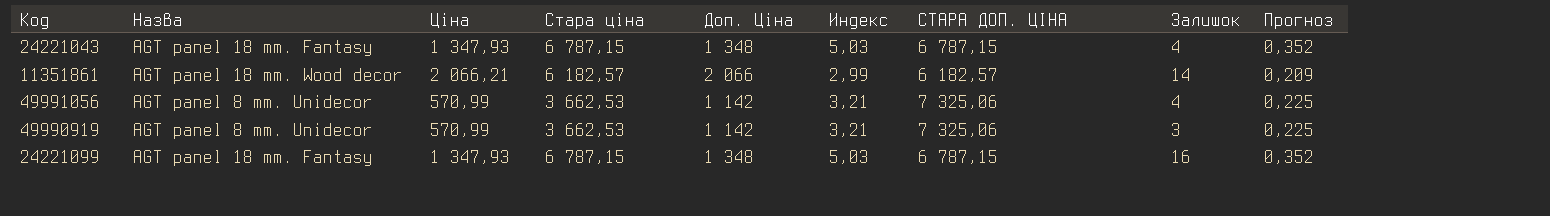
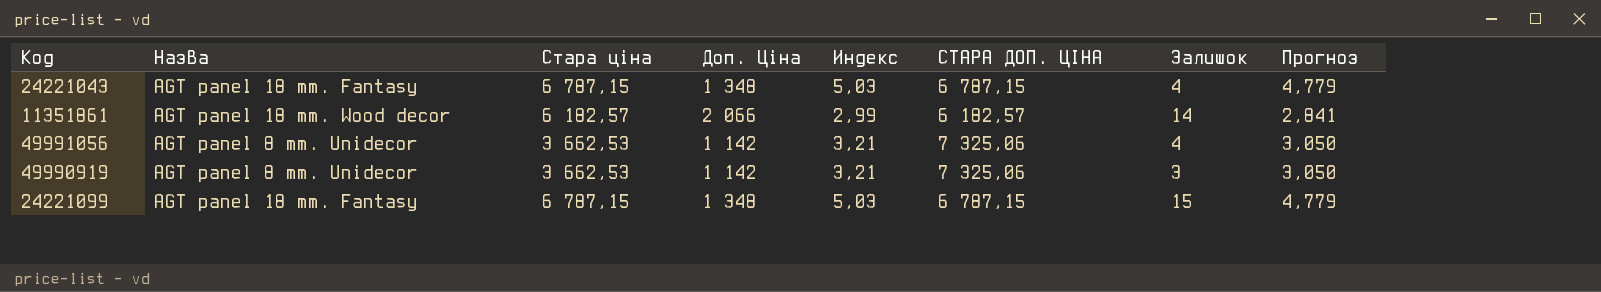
column Ціна | position: 3 -> none
column Прогноз | formula: [Индекс] * 0,07 -> [Индекс] * 0,95
24221099 | Залишок: 16 -> 15

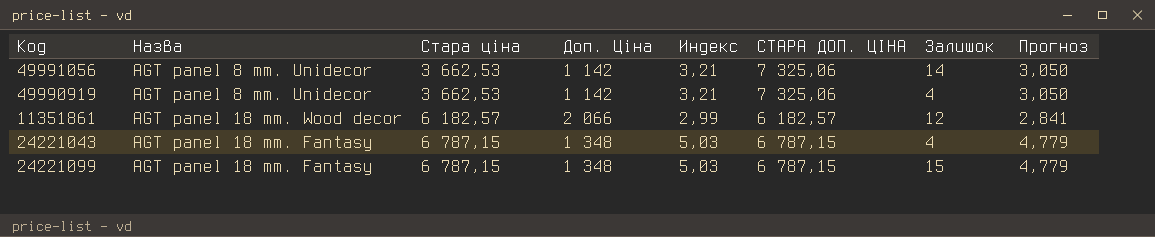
row order: none -> Стара ціна ascending
49991056 | Залишок: 4 -> 14
49990919 | Залишок: 3 -> 4
11351861 | Залишок: 14 -> 12

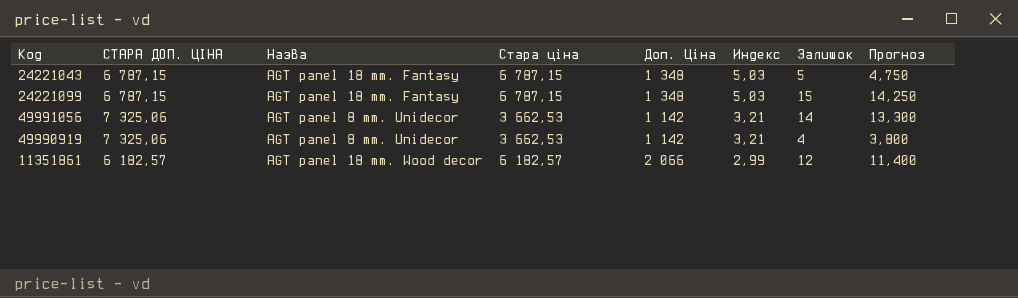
row order: Стара ціна ascending -> Индекс descending
column СТАРА ДОП. ЦІНА | position: 6 -> 2
column Прогноз | formula: [Индекс] * 0,95 -> [Залишок] * 0,95
24221043 | Залишок: 4 -> 5

